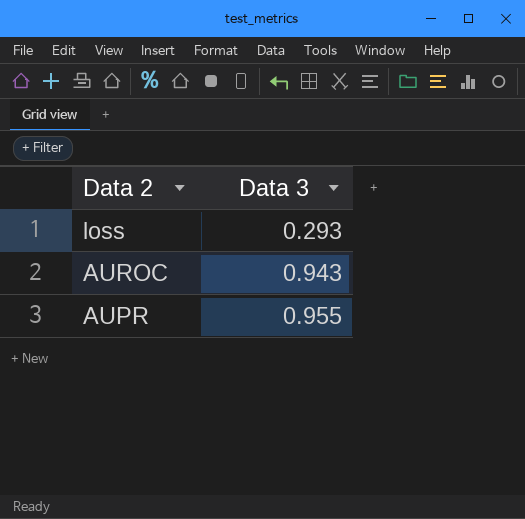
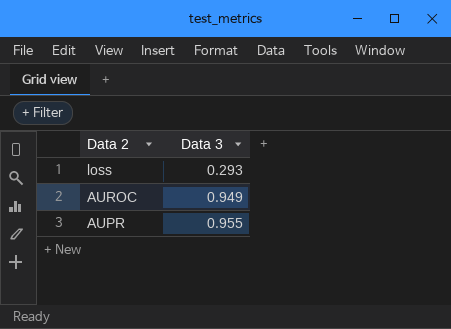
AUROC | Data 3: 0.943 -> 0.949

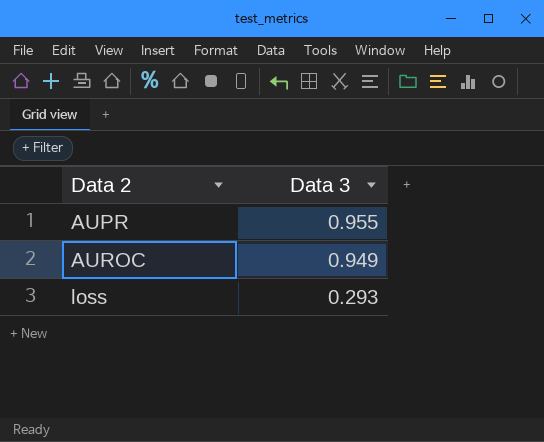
row order: Data 2 descending -> Data 2 ascending

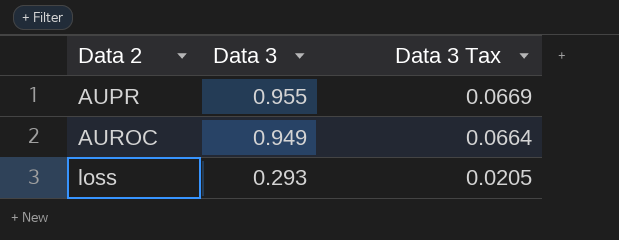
column Data 3 Tax | formula: none -> [Data 3] * 0.07

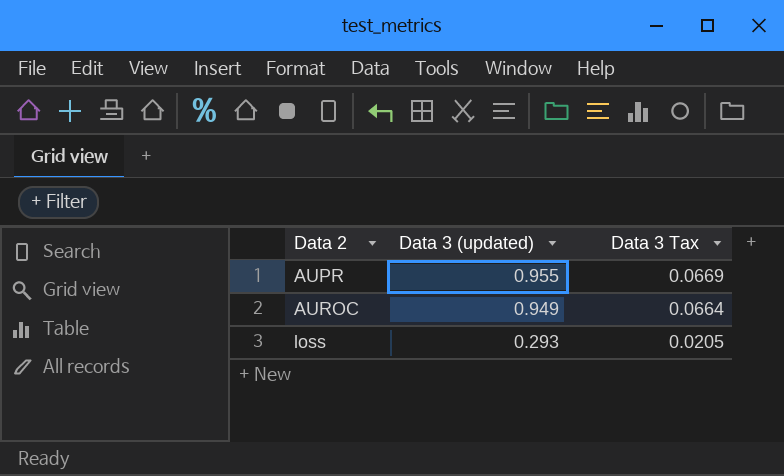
column name: Data 3 -> Data 3 (updated)

